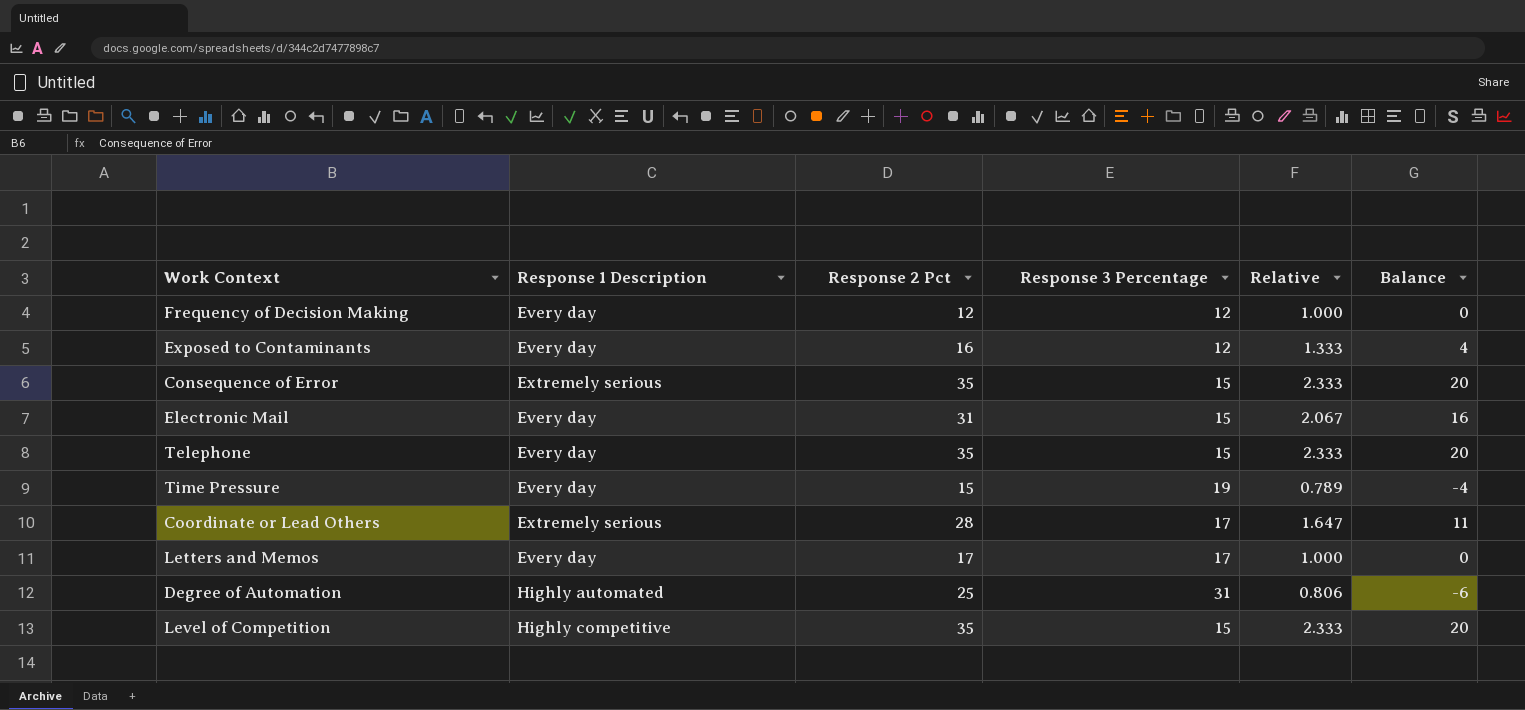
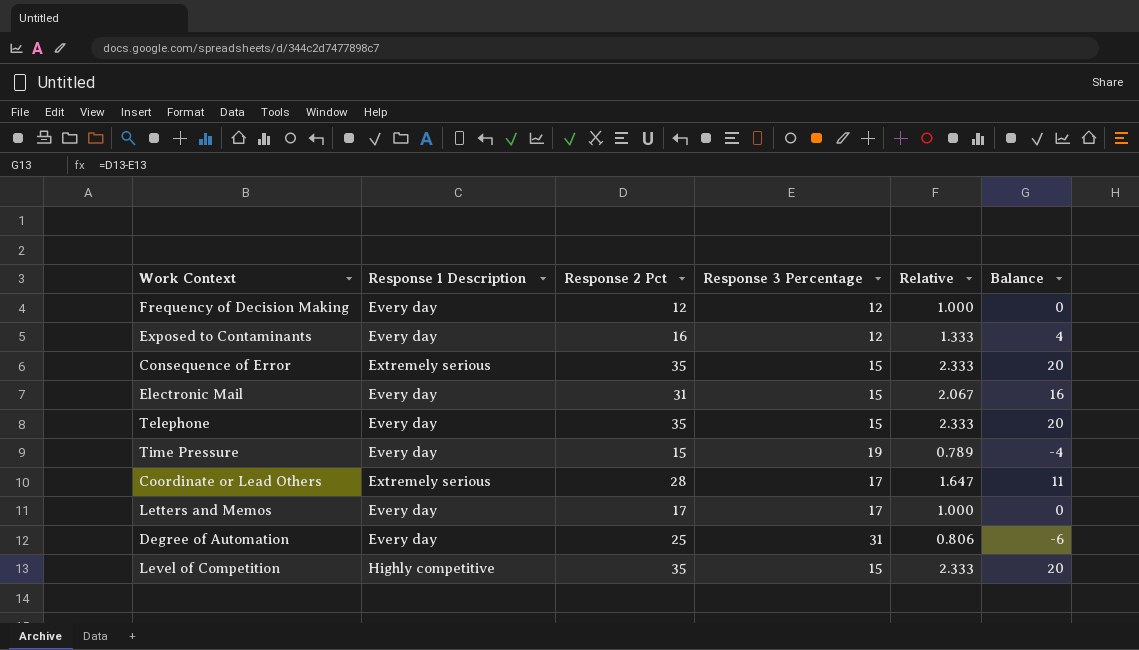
Degree of Automation | Response 1 Description: Highly automated -> Every day

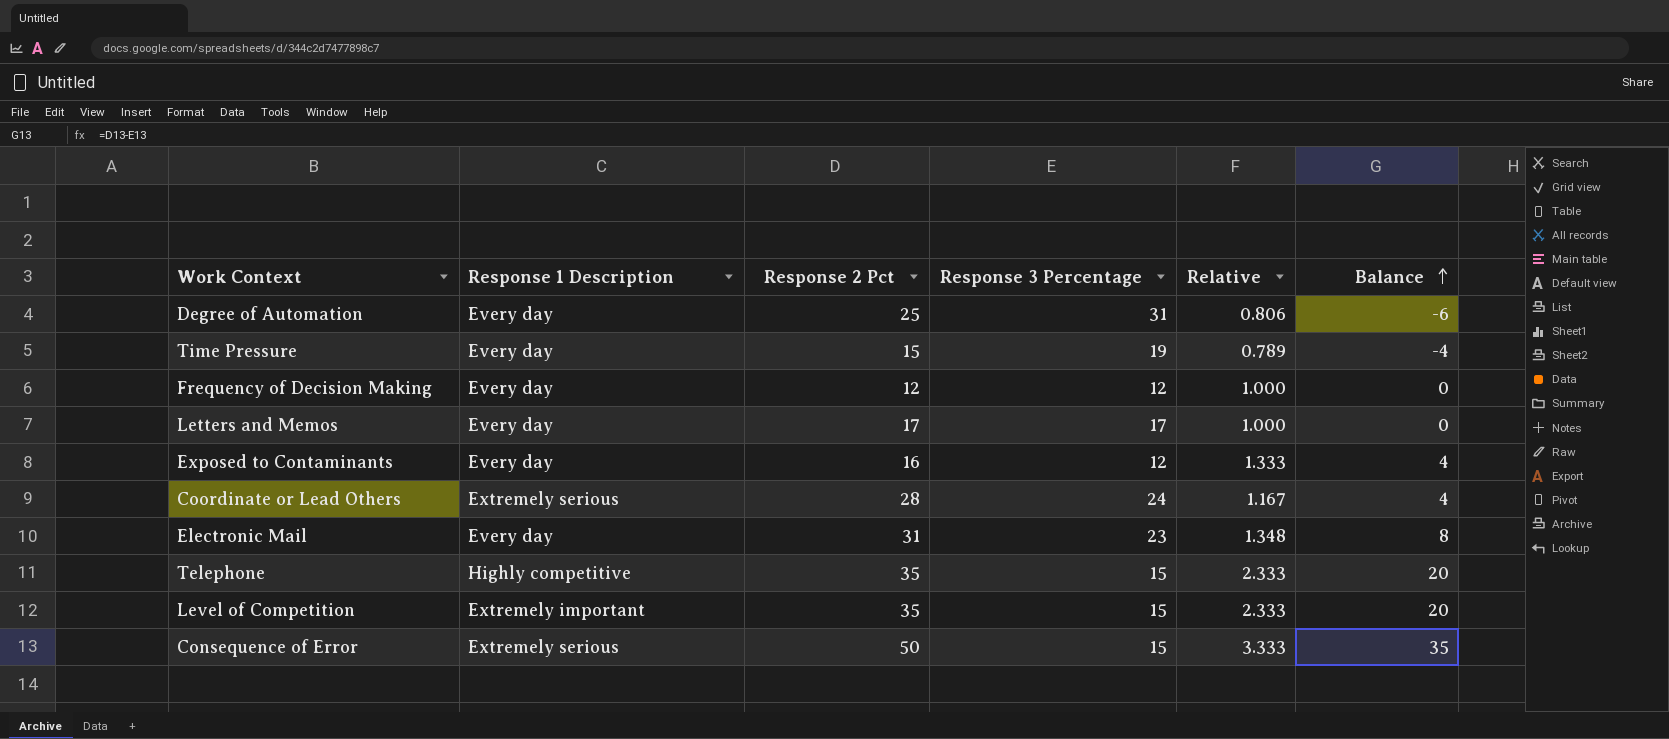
row order: none -> Balance ascending
Coordinate or Lead Others | Response 3 Percentage: 17 -> 24
Coordinate or Lead Others | Relative: 1.647 -> 1.167
Coordinate or Lead Others | Balance: 11 -> 4
Electronic Mail | Response 3 Percentage: 15 -> 23
Electronic Mail | Relative: 2.067 -> 1.348
Electronic Mail | Balance: 16 -> 8
Telephone | Response 1 Description: Every day -> Highly competitive
Level of Competition | Response 1 Description: Highly competitive -> Extremely important
Consequence of Error | Response 2 Pct: 35 -> 50
Consequence of Error | Relative: 2.333 -> 3.333
Consequence of Error | Balance: 20 -> 35

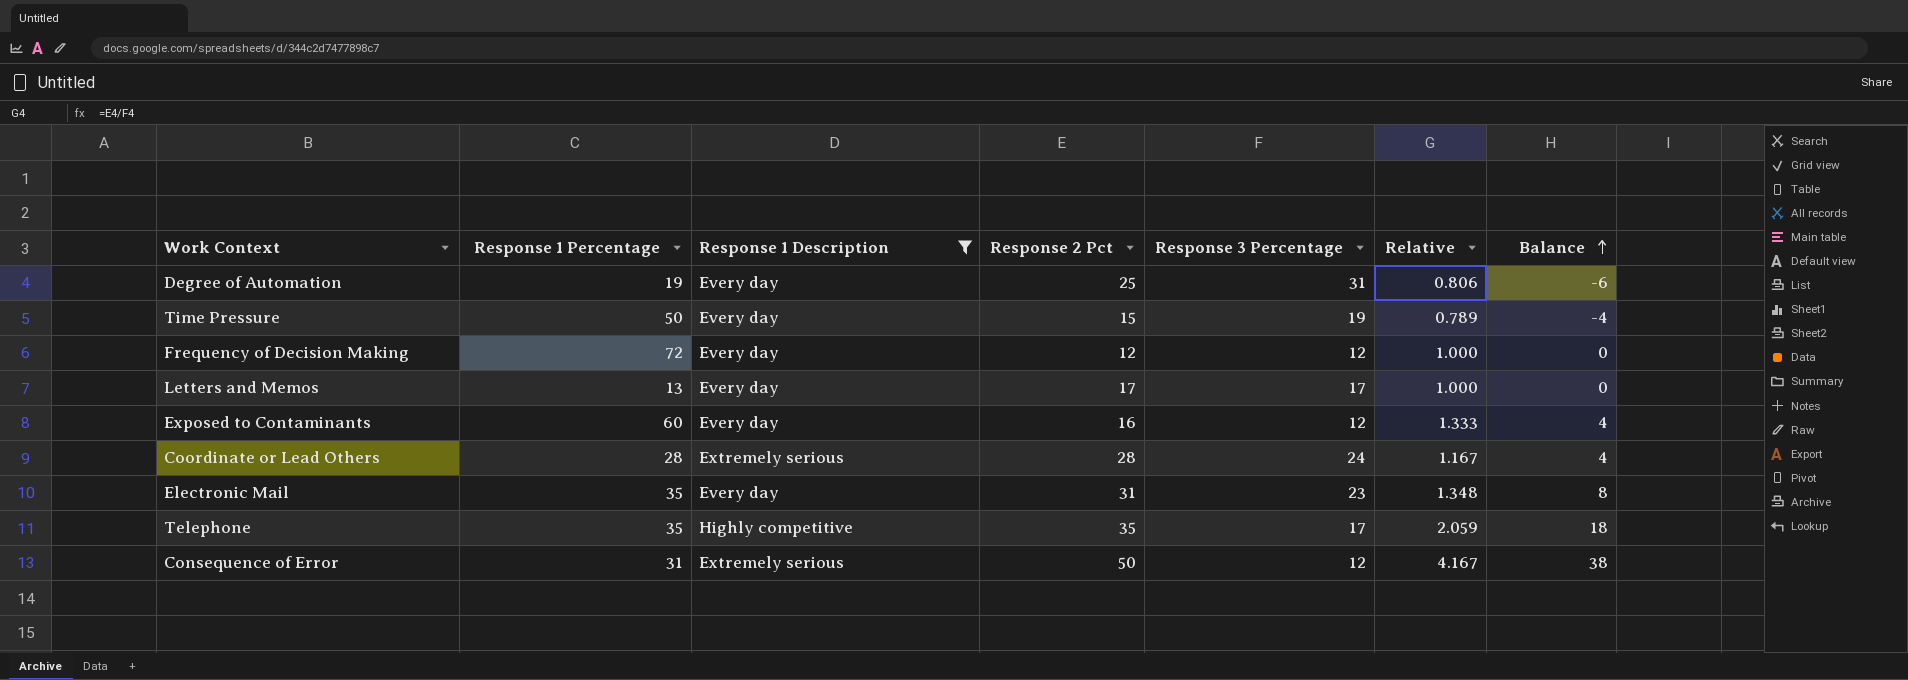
filter: none -> Response 1 Description != Extremely important
column Response 1 Percentage | position: none -> 2
Telephone | Response 3 Percentage: 15 -> 17
Telephone | Relative: 2.333 -> 2.059
Telephone | Balance: 20 -> 18
Consequence of Error | Response 3 Percentage: 15 -> 12
Consequence of Error | Relative: 3.333 -> 4.167
Consequence of Error | Balance: 35 -> 38

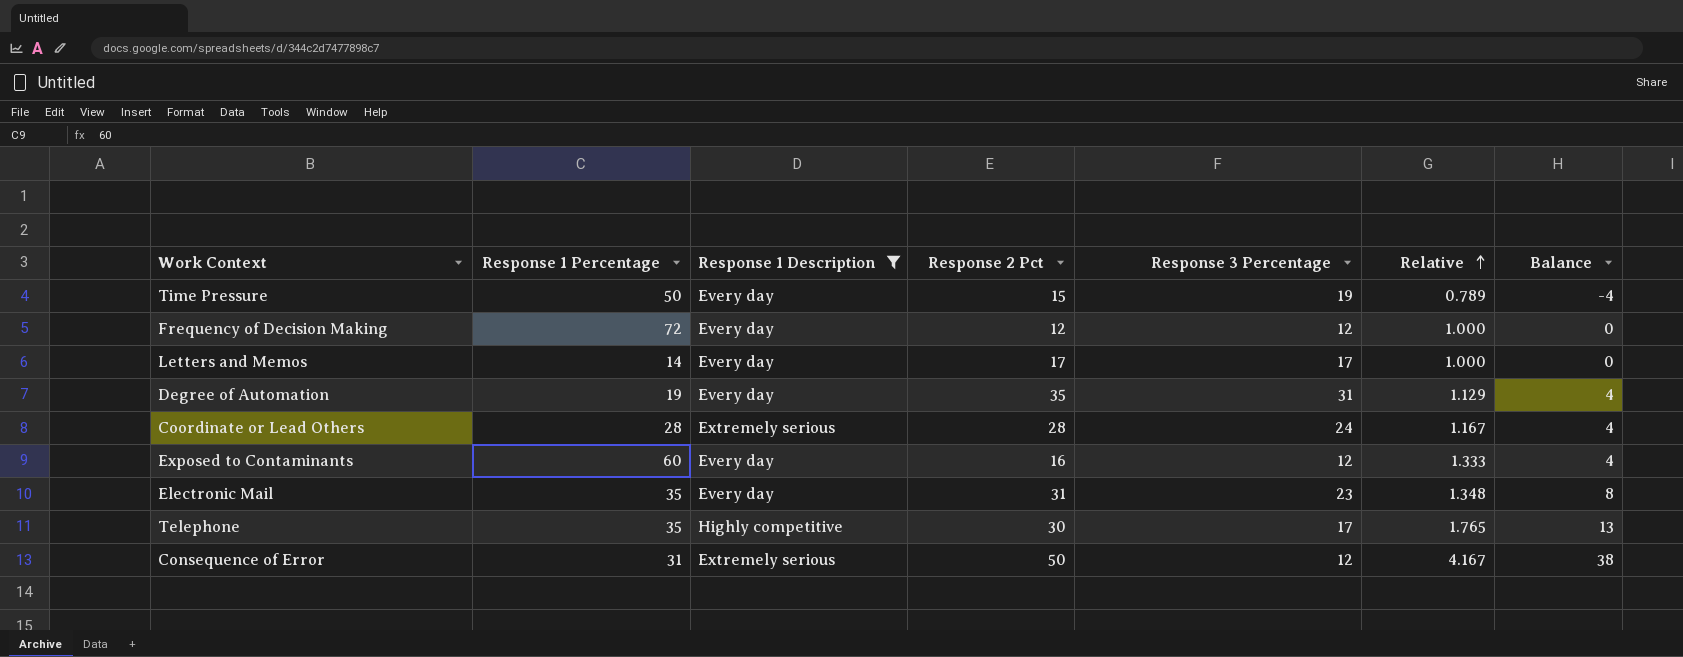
row order: Balance ascending -> Relative ascending
Letters and Memos | Response 1 Percentage: 13 -> 14
Degree of Automation | Response 2 Pct: 25 -> 35
Degree of Automation | Relative: 0.806 -> 1.129
Degree of Automation | Balance: -6 -> 4
Telephone | Response 2 Pct: 35 -> 30
Telephone | Relative: 2.059 -> 1.765
Telephone | Balance: 18 -> 13

